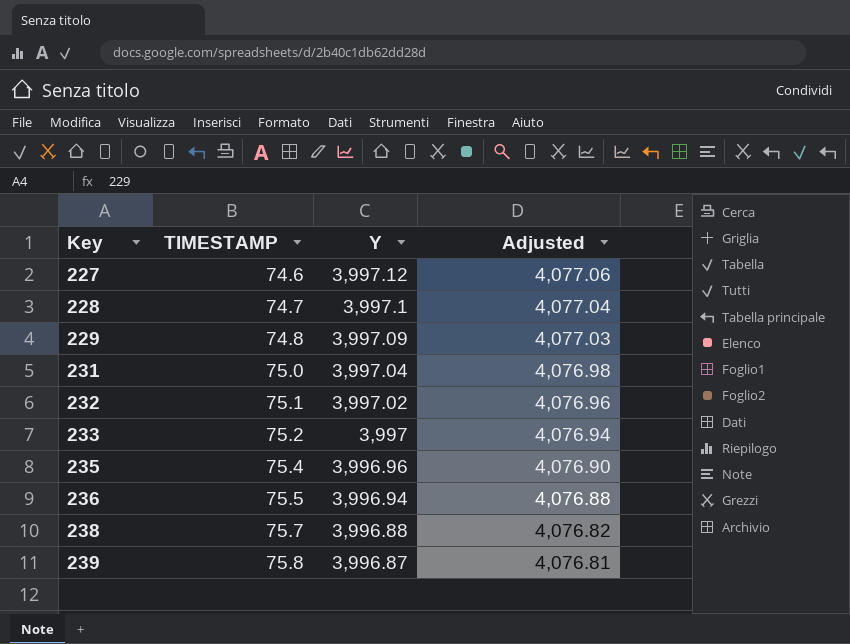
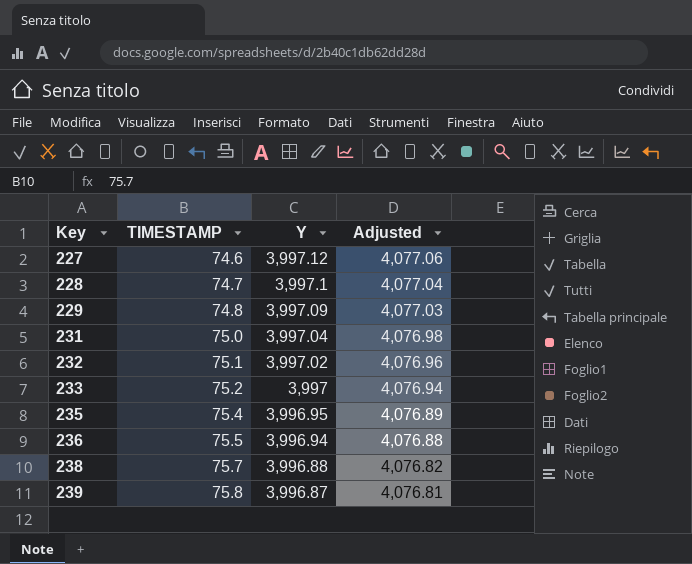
235 | Y: 3,996.96 -> 3,996.95
235 | Adjusted: 4,076.90 -> 4,076.89

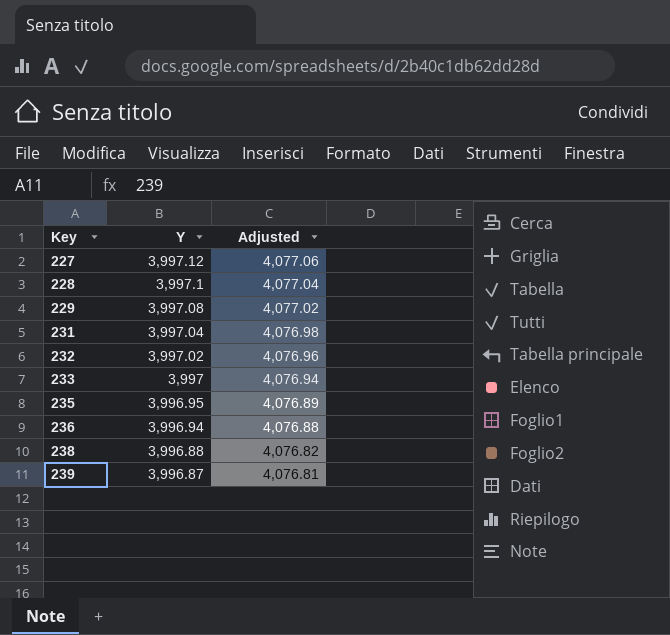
column TIMESTAMP | position: 2 -> none
229 | Y: 3,997.09 -> 3,997.08
229 | Adjusted: 4,077.03 -> 4,077.02

